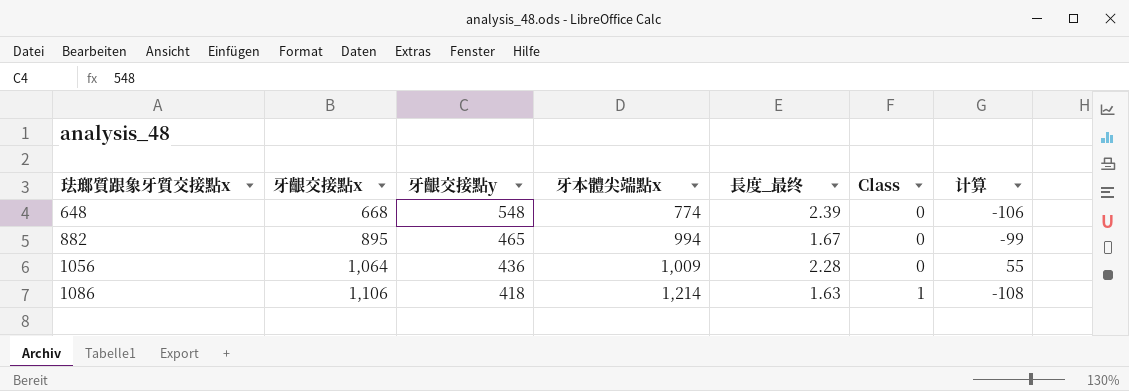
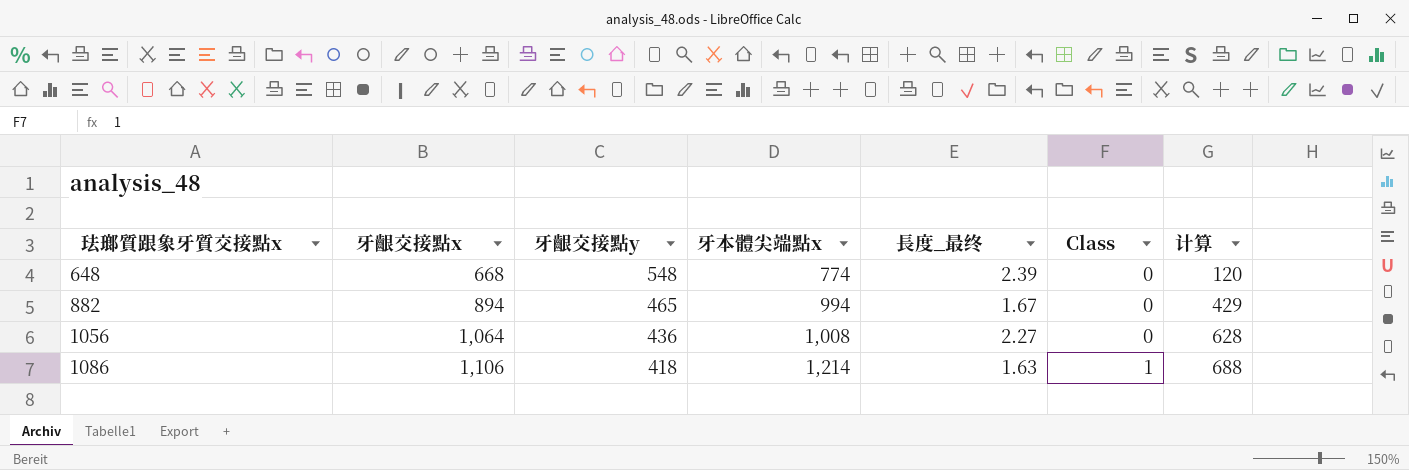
column 计算 | formula: [牙齦交接點x] - [牙本體尖端點x] -> [牙齦交接點x] - [牙齦交接點y]
882 | 牙齦交接點x: 895 -> 894
1056 | 牙本體尖端點x: 1,009 -> 1,008
1056 | 長度_最终: 2.28 -> 2.27

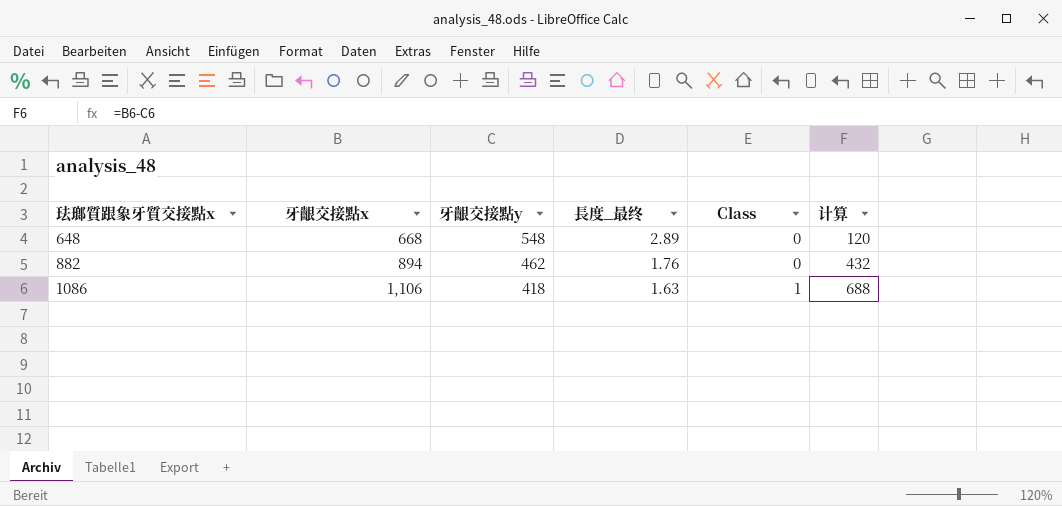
column 牙本體尖端點x | position: 4 -> none
row 1056: 1,064 | 436 | 1,008 | 2.27 | 0 | 628 -> none
648 | 長度_最终: 2.39 -> 2.89
882 | 牙齦交接點y: 465 -> 462
882 | 長度_最终: 1.67 -> 1.76
882 | 计算: 429 -> 432

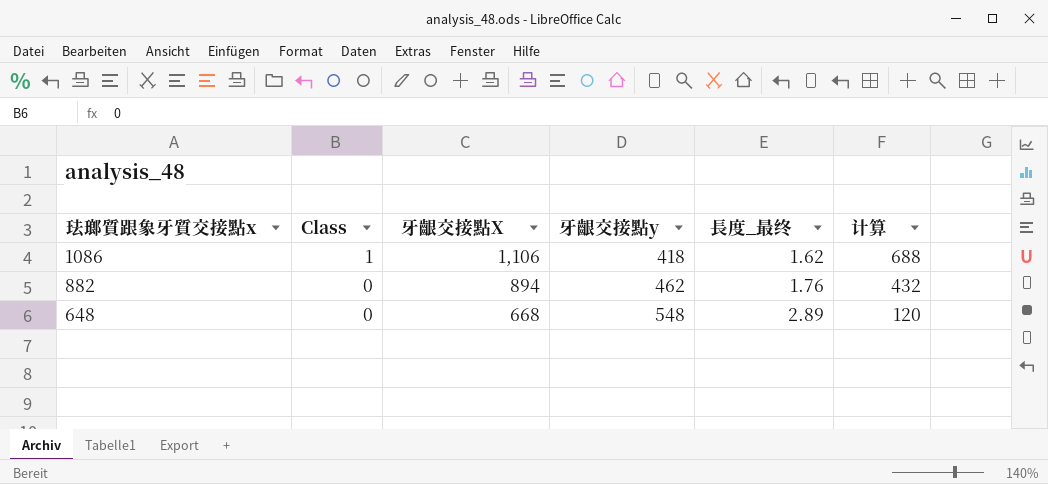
row order: 珐瑯質跟象牙質交接點x ascending -> 珐瑯質跟象牙質交接點x descending
column Class | position: 5 -> 2
column name: 牙齦交接點x -> 牙齦交接點X
1086 | 長度_最终: 1.63 -> 1.62

